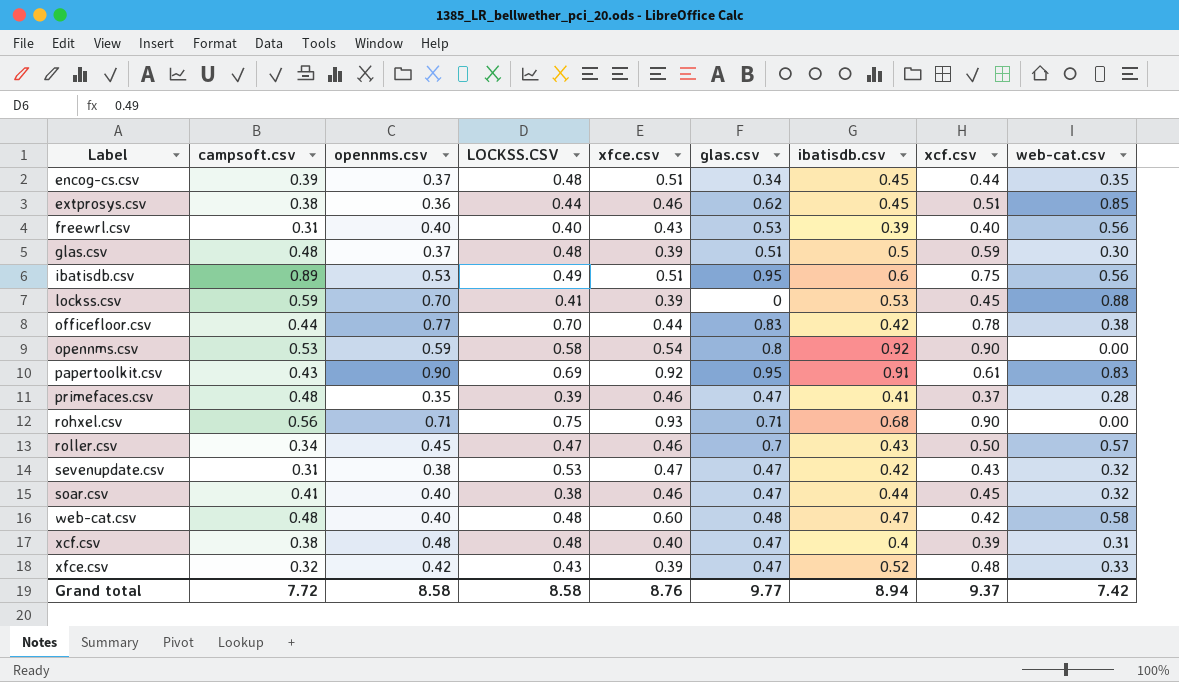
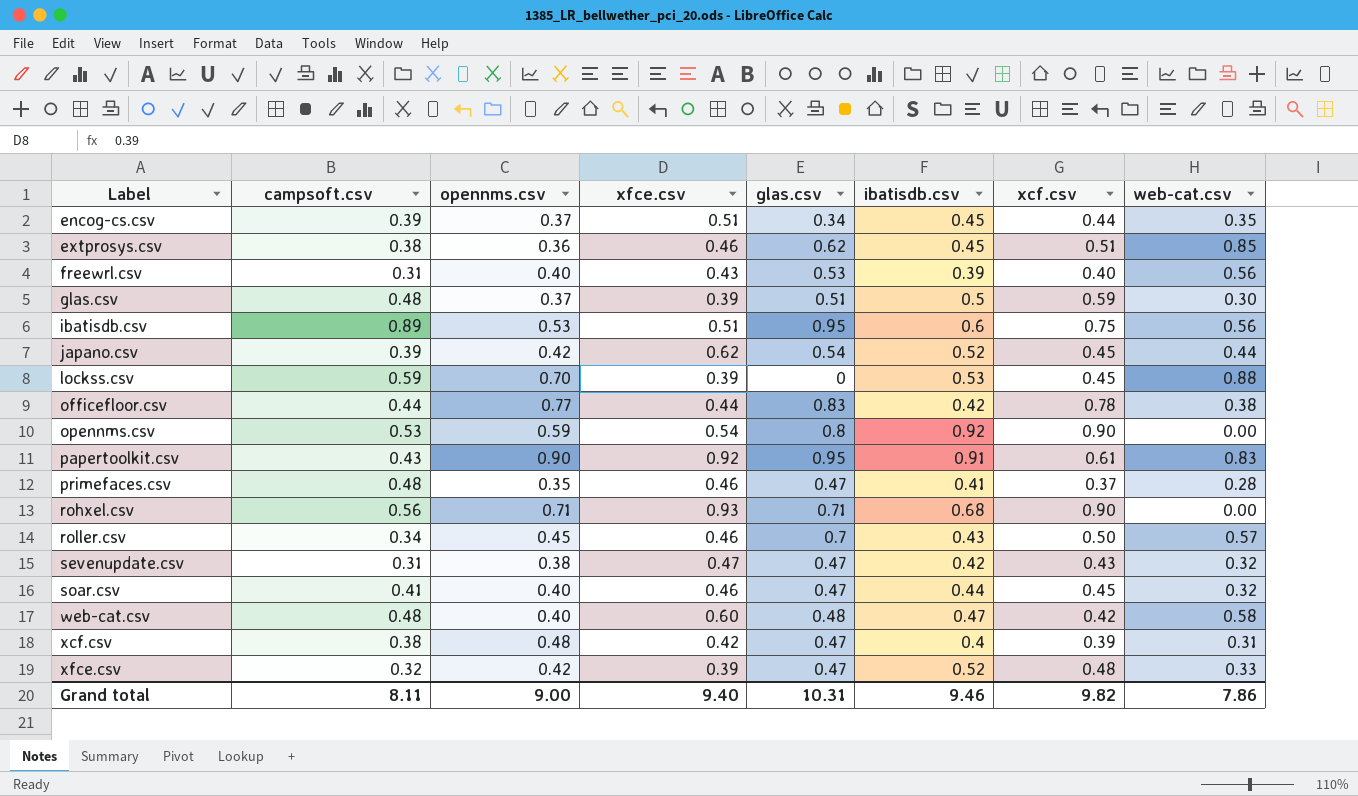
column LOCKSS.CSV | position: 4 -> none
row japano.csv: none -> 0.39 | 0.42 | 0.62 | 0.54 | 0.52 | 0.45 | 0.44
xcf.csv | xfce.csv: 0.40 -> 0.42
Grand total | campsoft.csv: 7.72 -> 8.11
Grand total | opennms.csv: 8.58 -> 9.00
Grand total | xfce.csv: 8.76 -> 9.40
Grand total | glas.csv: 9.77 -> 10.31
Grand total | ibatisdb.csv: 8.94 -> 9.46
Grand total | xcf.csv: 9.37 -> 9.82
Grand total | web-cat.csv: 7.42 -> 7.86

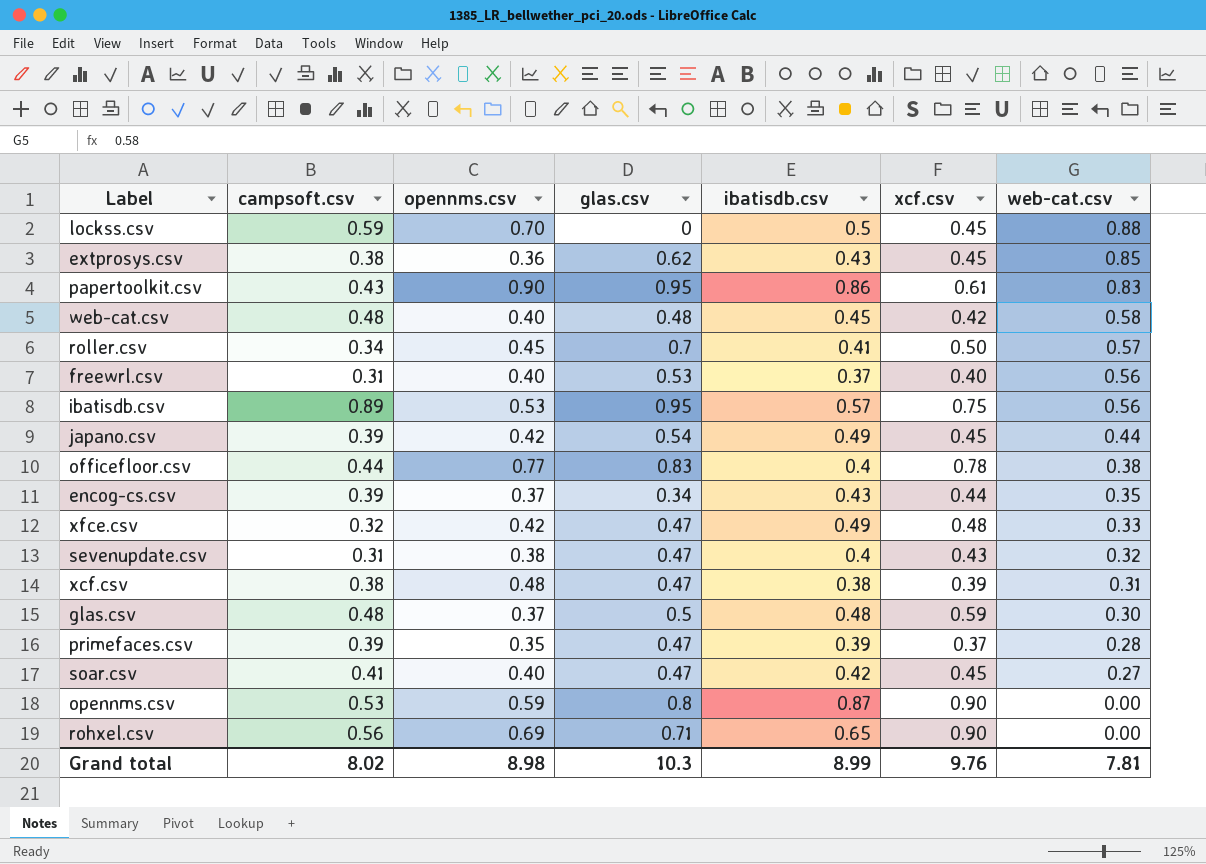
row order: Label ascending -> web-cat.csv descending
column xfce.csv | position: 4 -> none
lockss.csv | ibatisdb.csv: 0.53 -> 0.5
extprosys.csv | ibatisdb.csv: 0.45 -> 0.43
extprosys.csv | xcf.csv: 0.51 -> 0.45
papertoolkit.csv | ibatisdb.csv: 0.91 -> 0.86
web-cat.csv | ibatisdb.csv: 0.47 -> 0.45
roller.csv | ibatisdb.csv: 0.43 -> 0.41
freewrl.csv | ibatisdb.csv: 0.39 -> 0.37
ibatisdb.csv | ibatisdb.csv: 0.6 -> 0.57
japano.csv | ibatisdb.csv: 0.52 -> 0.49
officefloor.csv | ibatisdb.csv: 0.42 -> 0.4
encog-cs.csv | ibatisdb.csv: 0.45 -> 0.43
xfce.csv | ibatisdb.csv: 0.52 -> 0.49
sevenupdate.csv | ibatisdb.csv: 0.42 -> 0.4
xcf.csv | ibatisdb.csv: 0.4 -> 0.38
glas.csv | glas.csv: 0.51 -> 0.5
glas.csv | ibatisdb.csv: 0.5 -> 0.48
primefaces.csv | campsoft.csv: 0.48 -> 0.39
primefaces.csv | ibatisdb.csv: 0.41 -> 0.39
soar.csv | ibatisdb.csv: 0.44 -> 0.42
soar.csv | web-cat.csv: 0.32 -> 0.27
opennms.csv | ibatisdb.csv: 0.92 -> 0.87
rohxel.csv | opennms.csv: 0.71 -> 0.69
rohxel.csv | ibatisdb.csv: 0.68 -> 0.65
Grand total | campsoft.csv: 8.11 -> 8.02
Grand total | opennms.csv: 9.00 -> 8.98
Grand total | glas.csv: 10.31 -> 10.3
Grand total | ibatisdb.csv: 9.46 -> 8.99
Grand total | xcf.csv: 9.82 -> 9.76
Grand total | web-cat.csv: 7.86 -> 7.81

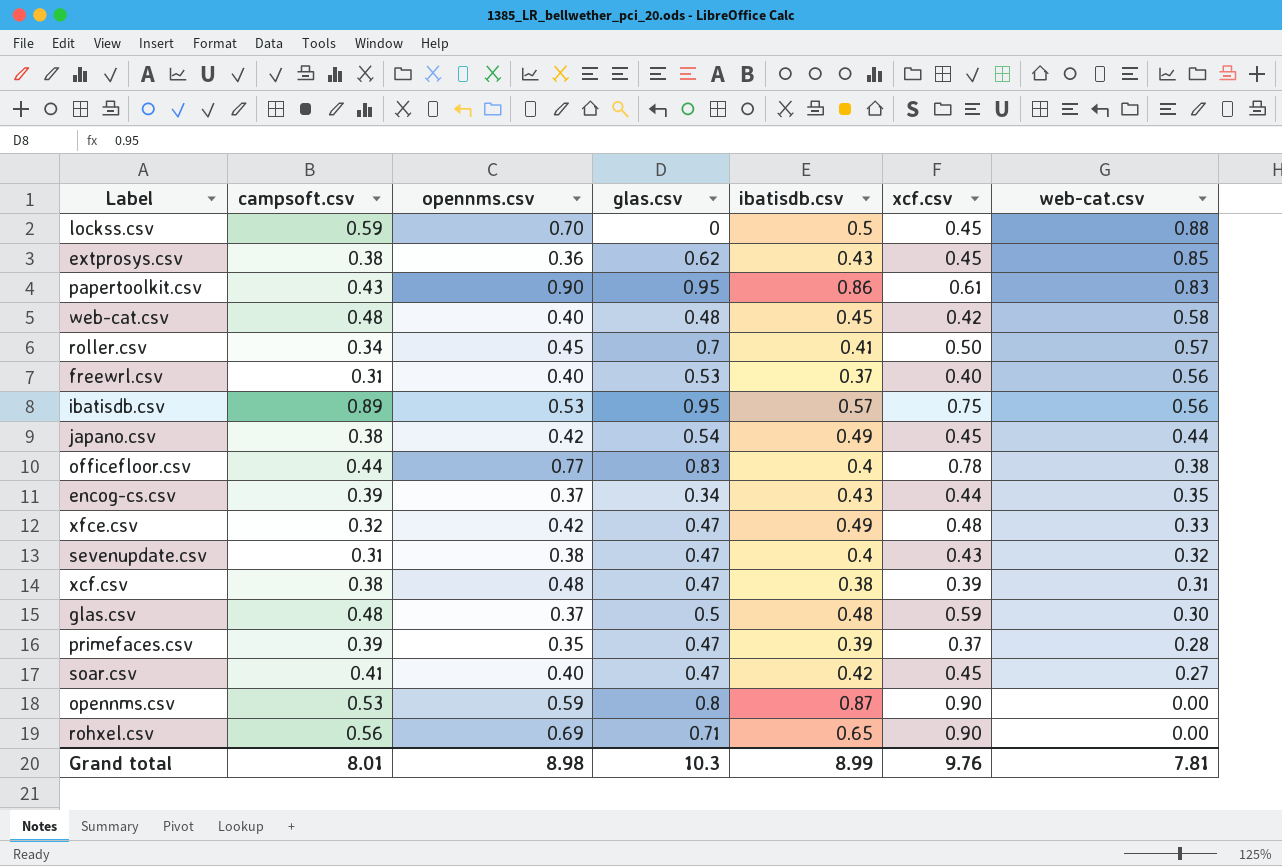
japano.csv | campsoft.csv: 0.39 -> 0.38
Grand total | campsoft.csv: 8.02 -> 8.01

